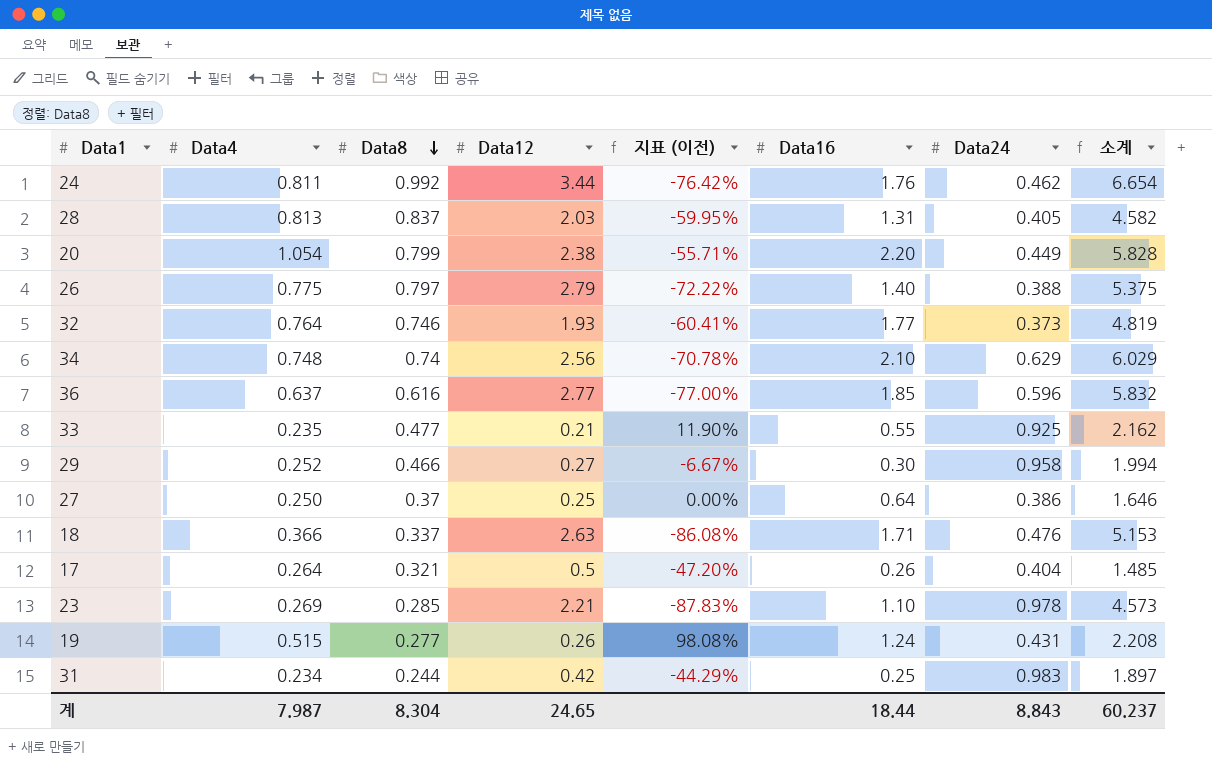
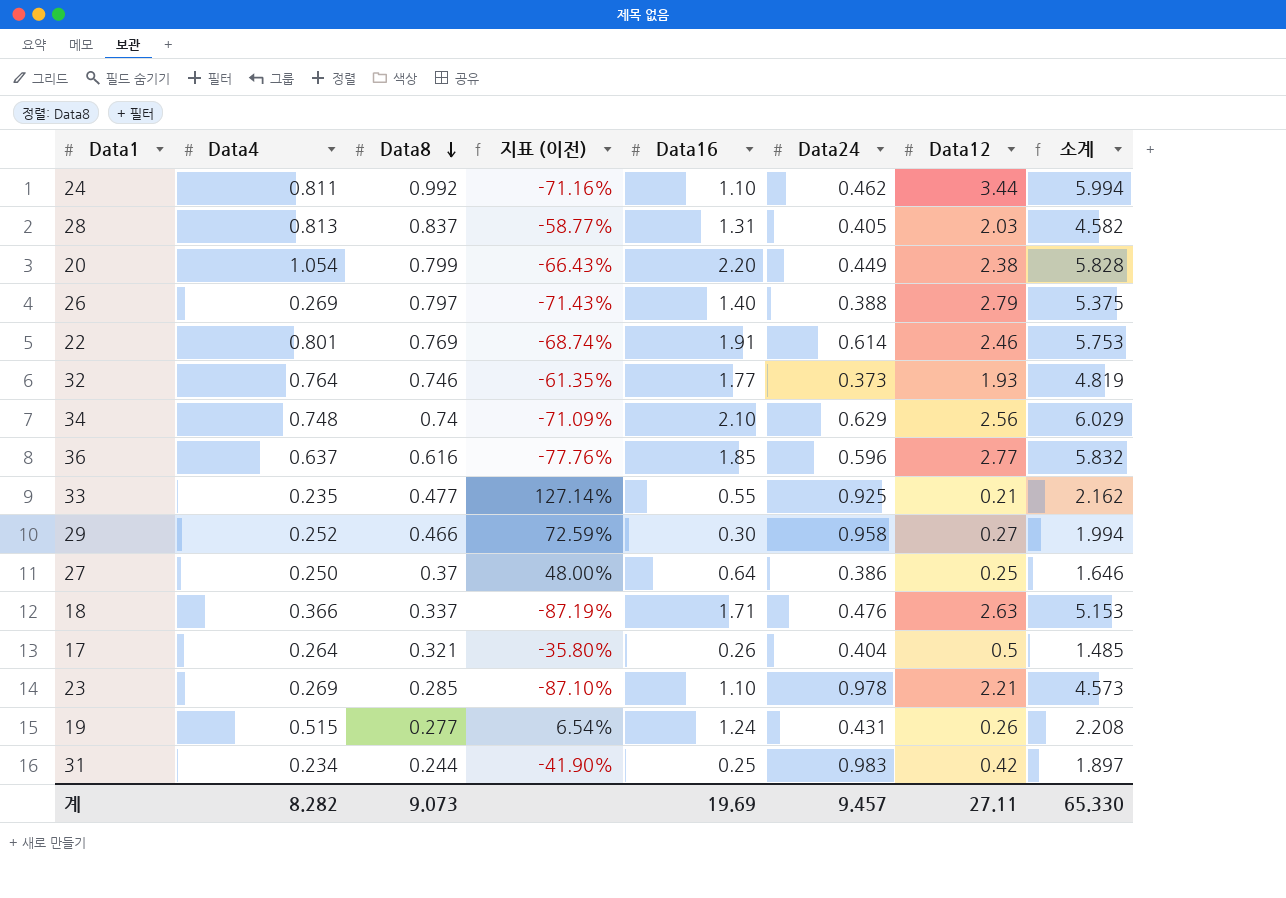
column 지표 (이전) | formula: ([Data4] - [Data12]) / [Data12] -> ([Data8] - [Data12]) / [Data12]
column Data12 | position: 4 -> 7
24 | Data16: 1.76 -> 1.10
24 | 소계: 6.654 -> 5.994
26 | Data4: 0.775 -> 0.269
row 22: none -> 0.801 | 0.769 | -68.74% | 1.91 | 0.614 | 2.46 | 5.753
계 | Data4: 7.987 -> 8.282
계 | Data8: 8.304 -> 9.073
계 | Data16: 18.44 -> 19.69
계 | Data24: 8.843 -> 9.457
계 | Data12: 24.65 -> 27.11
계 | 소계: 60.237 -> 65.330

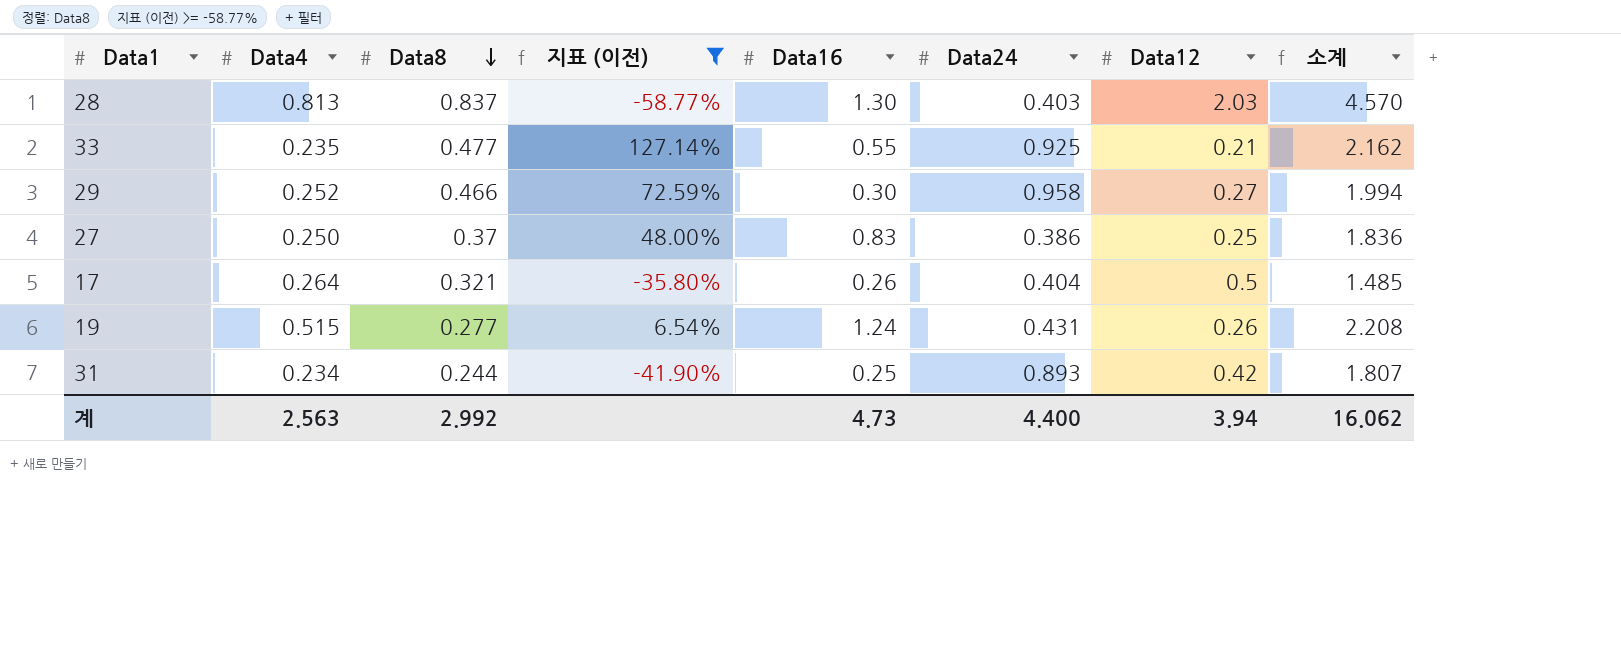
filter: none -> 지표 (이전) >= -58.77%
28 | Data16: 1.31 -> 1.30
28 | Data24: 0.405 -> 0.403
28 | 소계: 4.582 -> 4.570
27 | Data16: 0.64 -> 0.83
27 | 소계: 1.646 -> 1.836
31 | Data24: 0.983 -> 0.893
31 | 소계: 1.897 -> 1.807
계 | Data4: 8.282 -> 2.563
계 | Data8: 9.073 -> 2.992
계 | Data16: 19.69 -> 4.73
계 | Data24: 9.457 -> 4.400
계 | Data12: 27.11 -> 3.94
계 | 소계: 65.330 -> 16.062

